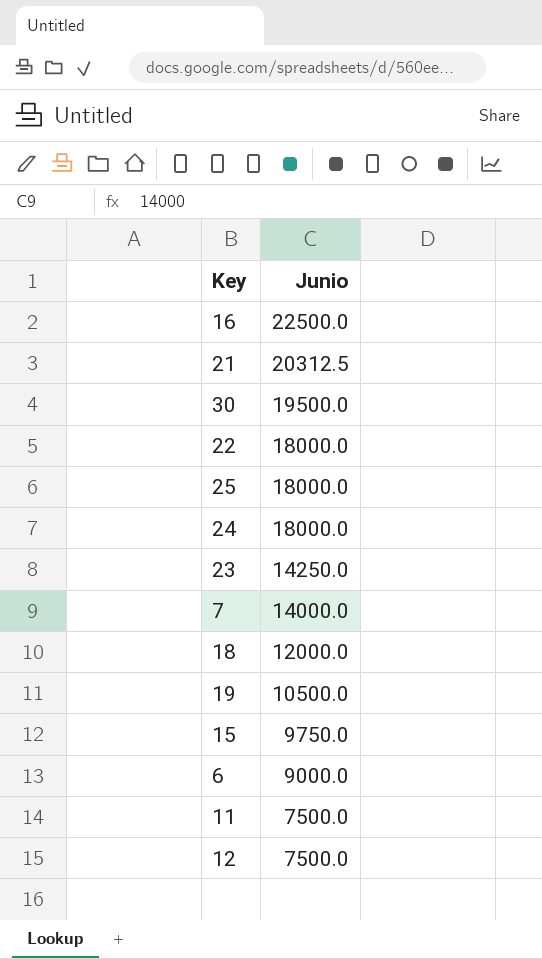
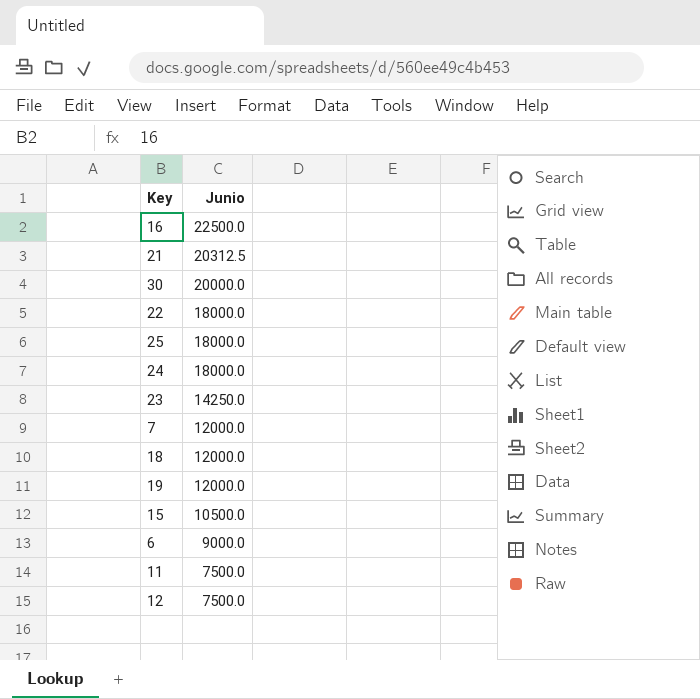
30 | Junio: 19500.0 -> 20000.0
7 | Junio: 14000.0 -> 12000.0
19 | Junio: 10500.0 -> 12000.0
15 | Junio: 9750.0 -> 10500.0

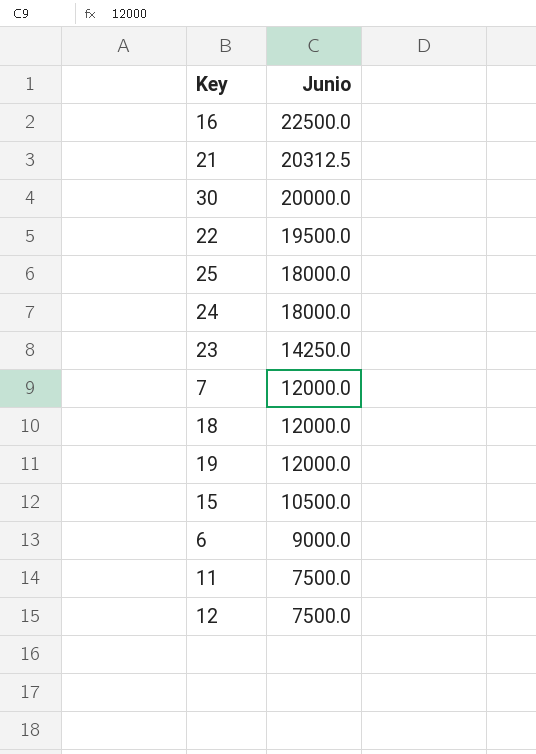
22 | Junio: 18000.0 -> 19500.0

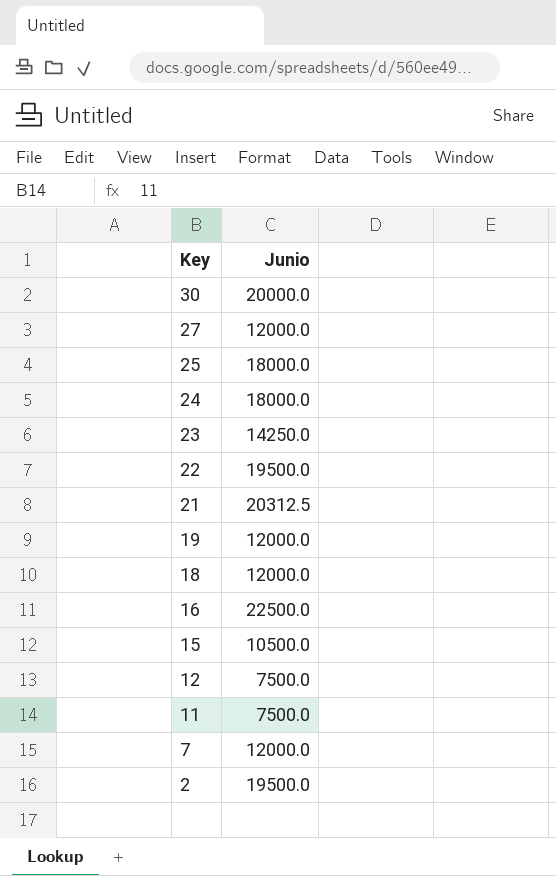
row order: Junio descending -> Key descending
row 6: 9000.0 -> none
row 27: none -> 12000.0
row 2: none -> 19500.0

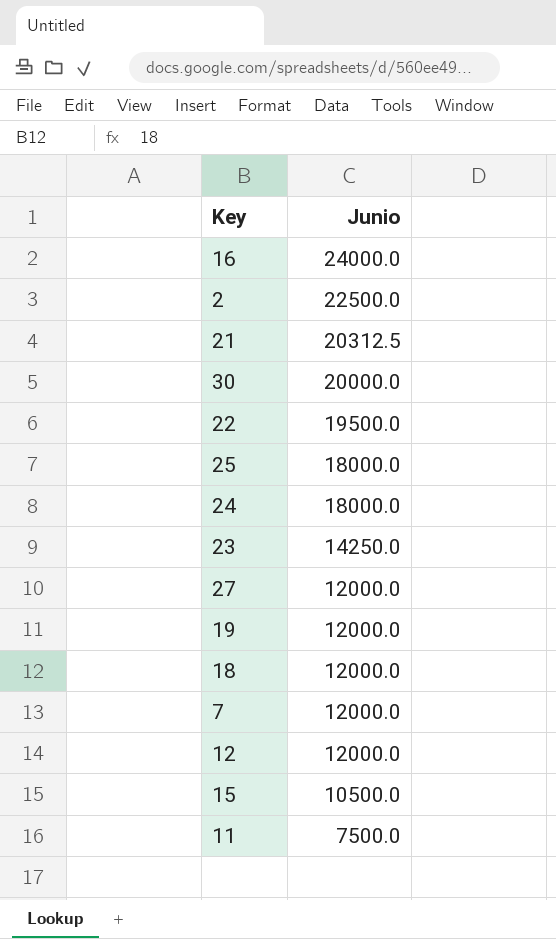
row order: Key descending -> Junio descending
16 | Junio: 22500.0 -> 24000.0
2 | Junio: 19500.0 -> 22500.0
12 | Junio: 7500.0 -> 12000.0

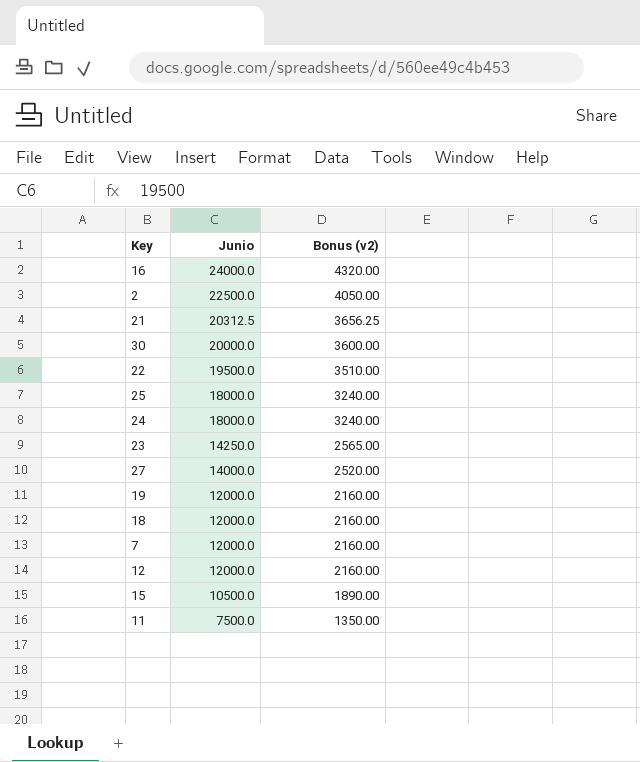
column Bonus (v2) | formula: none -> [Junio] * 0.18
27 | Junio: 12000.0 -> 14000.0

